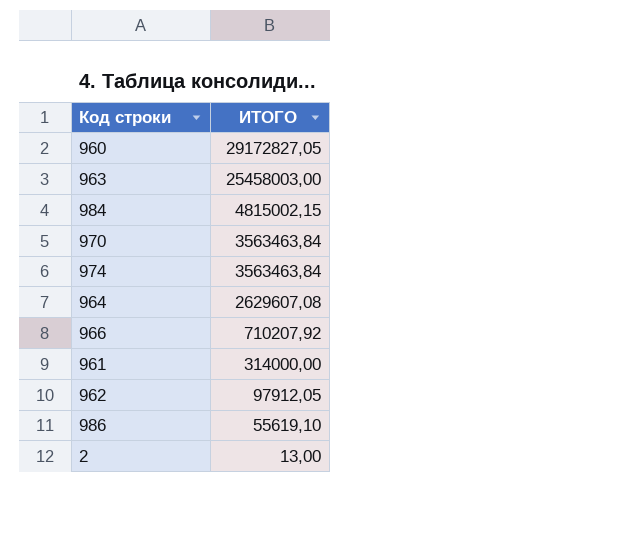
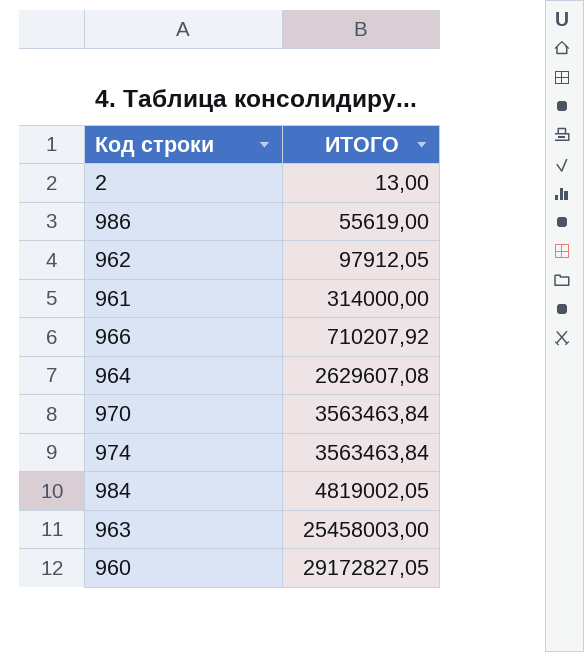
row order: ИТОГО descending -> ИТОГО ascending
986 | ИТОГО: 55619,10 -> 55619,00
984 | ИТОГО: 4815002,15 -> 4819002,05

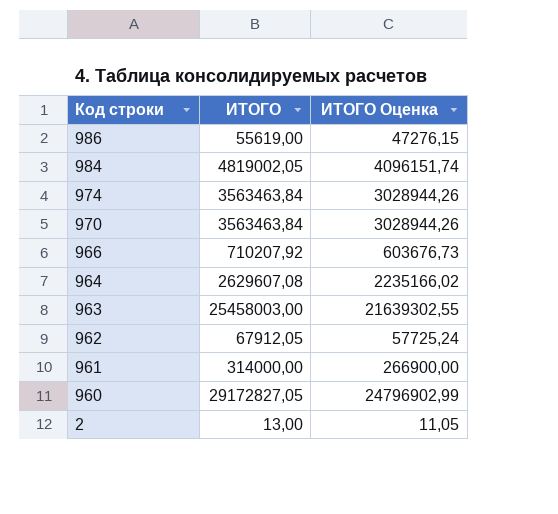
row order: ИТОГО ascending -> Код строки descending
column ИТОГО Оценка | formula: none -> [ИТОГО] * 0,85
962 | ИТОГО: 97912,05 -> 67912,05

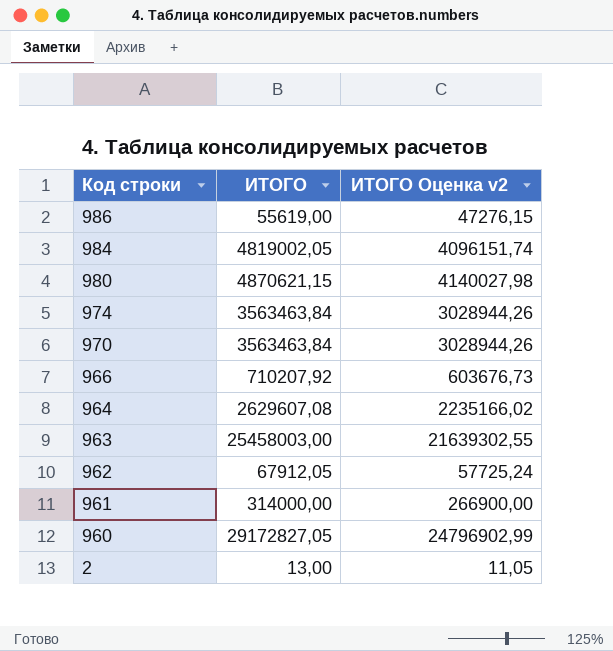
column name: ИТОГО Оценка -> ИТОГО Оценка v2
row 980: none -> 4870621,15 | 4140027,98

